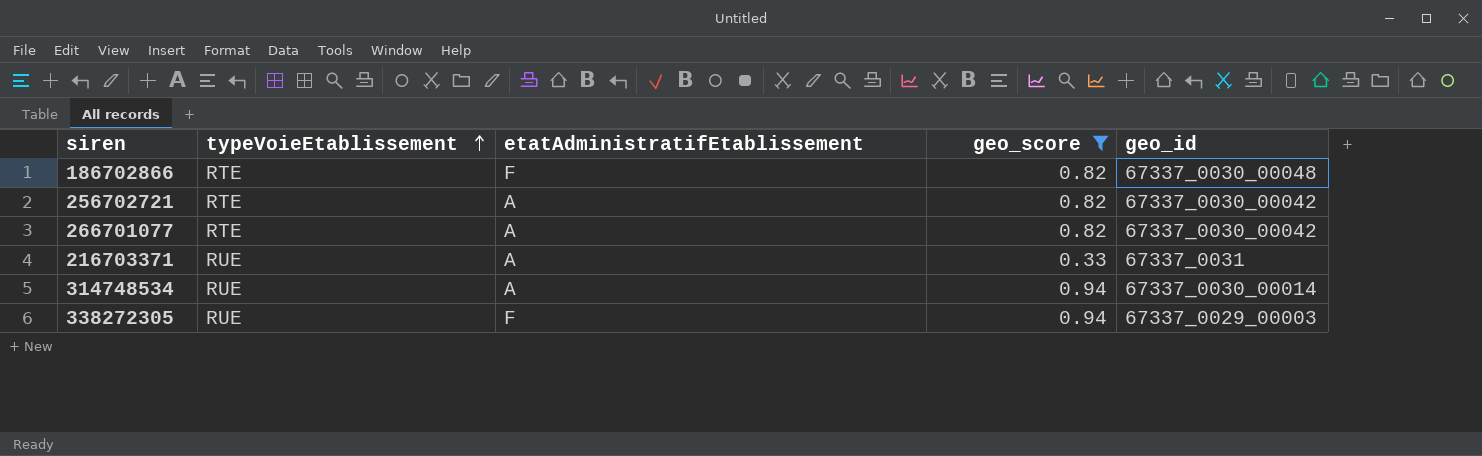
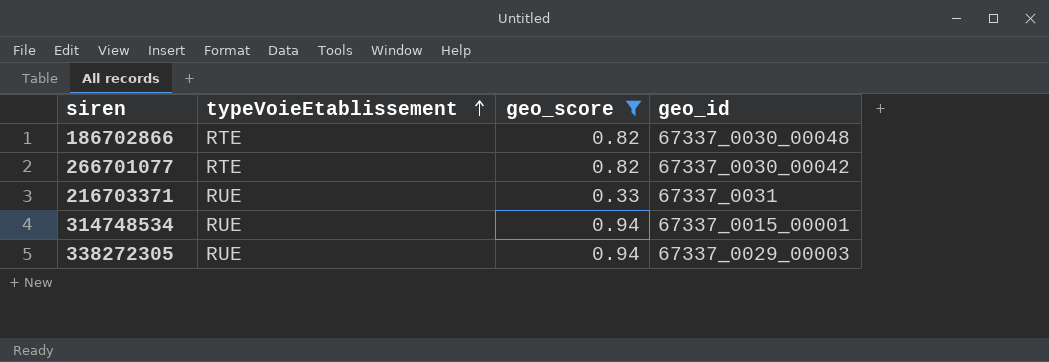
column etatAdministratifEtablissement | position: 3 -> none
row 256702721: RTE | A | 0.82 | 67337_0030_00042 -> none
314748534 | geo_id: 67337_0030_00014 -> 67337_0015_00001

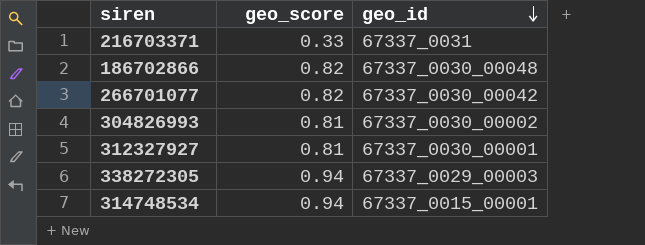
filter: geo_score != 0.81 -> none
row order: typeVoieEtablissement ascending -> geo_id descending
column typeVoieEtablissement | position: 2 -> none

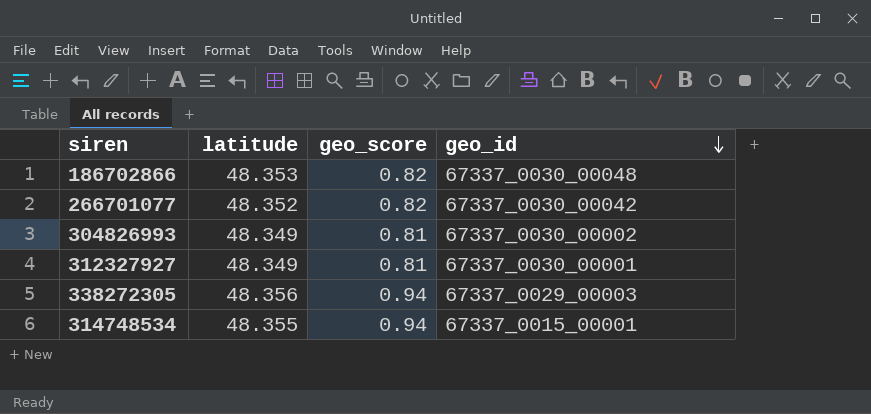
column latitude | position: none -> 2
row 216703371: 0.33 | 67337_0031 -> none

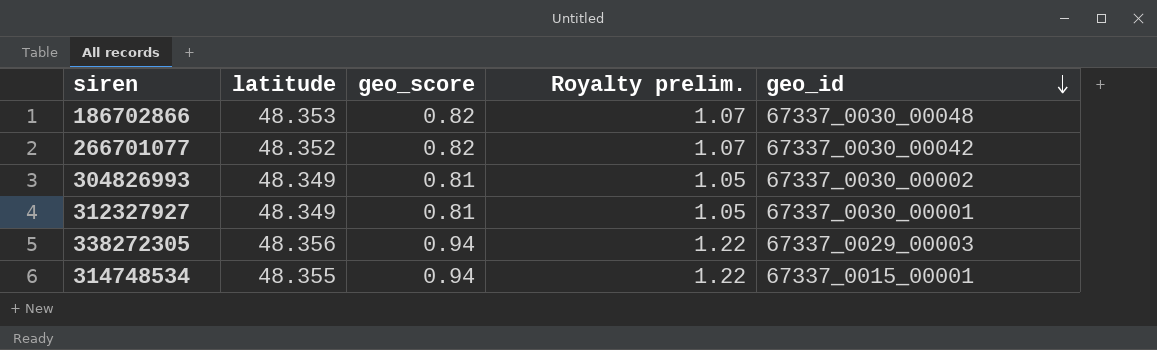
column Royalty prelim. | formula: none -> [geo_score] * 1.3

